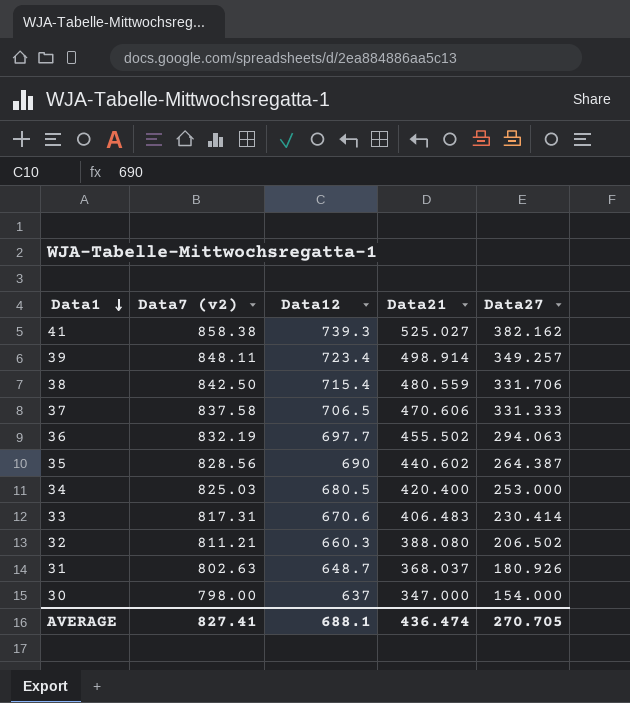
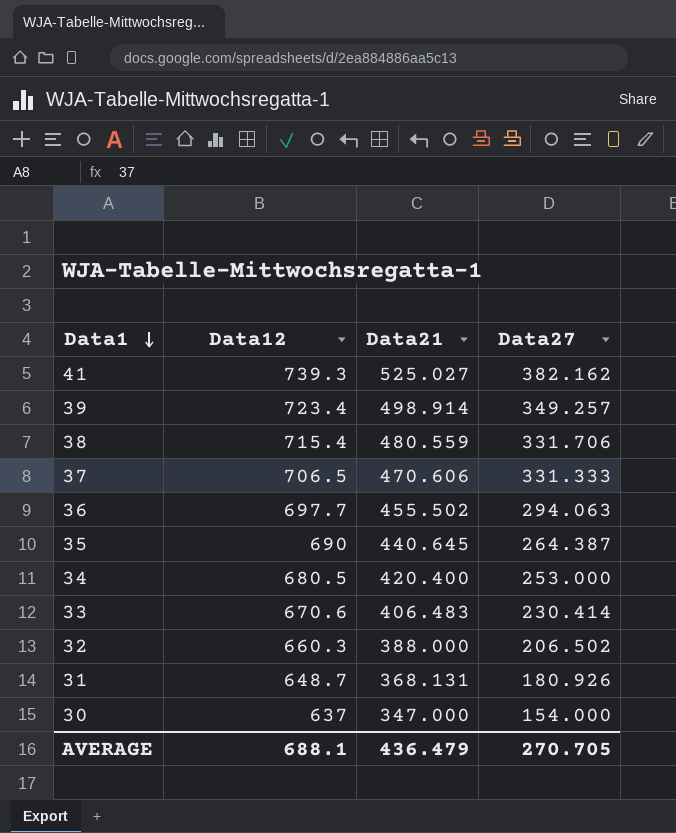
column Data7 (v2) | position: 2 -> none
35 | Data21: 440.602 -> 440.645
32 | Data21: 388.080 -> 388.000
31 | Data21: 368.037 -> 368.131
AVERAGE | Data21: 436.474 -> 436.479

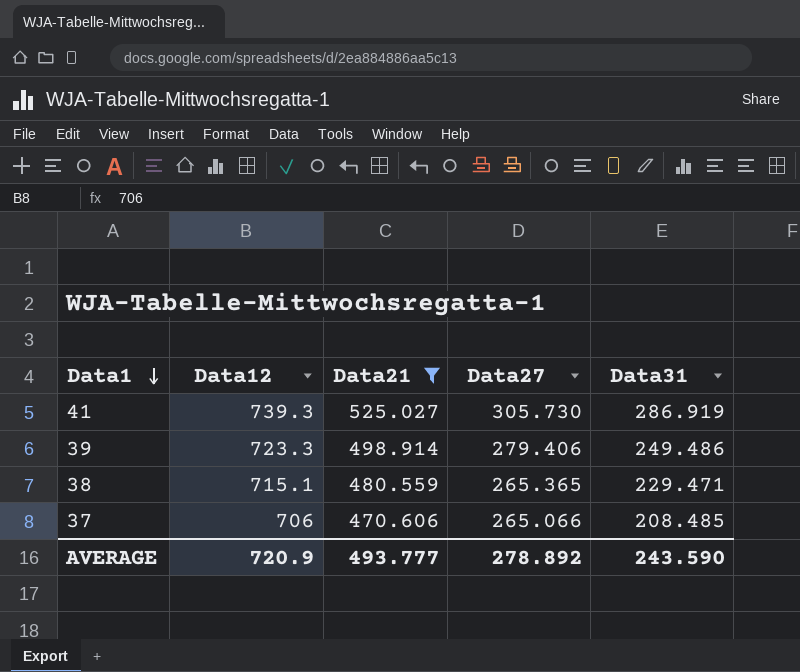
filter: none -> Data21 >= 470.606
column Data31 | position: none -> 5
41 | Data27: 382.162 -> 305.730
39 | Data12: 723.4 -> 723.3
39 | Data27: 349.257 -> 279.406
38 | Data12: 715.4 -> 715.1
38 | Data27: 331.706 -> 265.365
37 | Data12: 706.5 -> 706
37 | Data27: 331.333 -> 265.066
AVERAGE | Data12: 688.1 -> 720.9
AVERAGE | Data21: 436.479 -> 493.777
AVERAGE | Data27: 270.705 -> 278.892

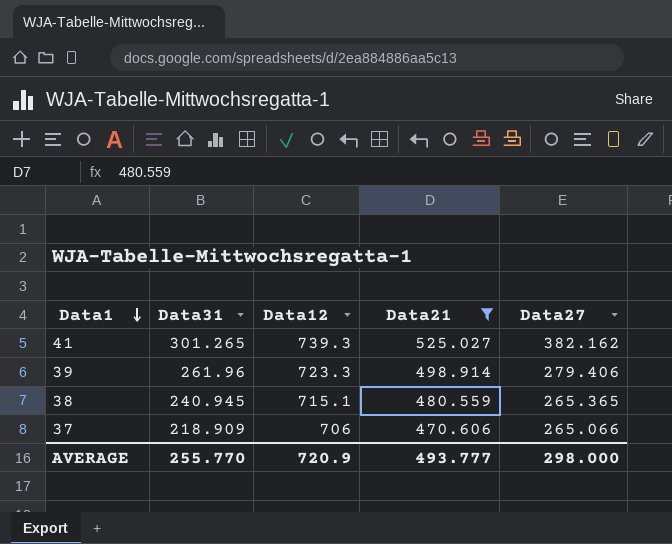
column Data31 | position: 5 -> 2
41 | Data31: 286.919 -> 301.265
41 | Data27: 305.730 -> 382.162
39 | Data31: 249.486 -> 261.96
38 | Data31: 229.471 -> 240.945
37 | Data31: 208.485 -> 218.909
AVERAGE | Data31: 243.590 -> 255.770
AVERAGE | Data27: 278.892 -> 298.000

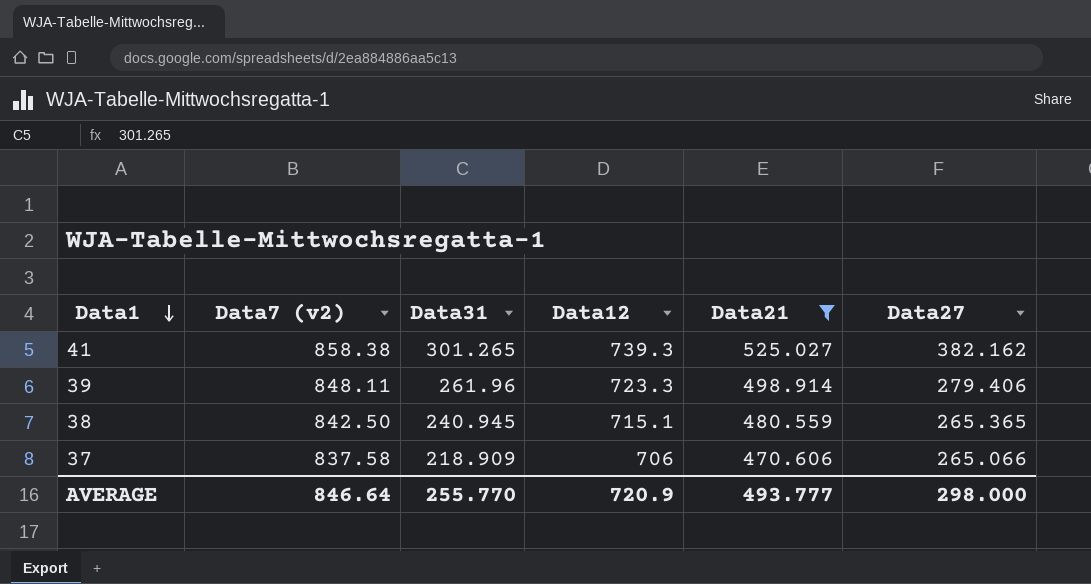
column Data7 (v2) | position: none -> 2

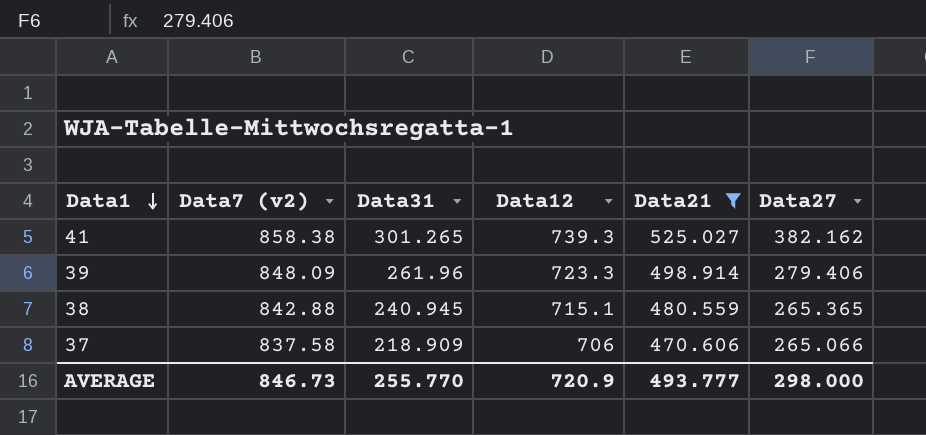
39 | Data7 (v2): 848.11 -> 848.09
38 | Data7 (v2): 842.50 -> 842.88
AVERAGE | Data7 (v2): 846.64 -> 846.73

